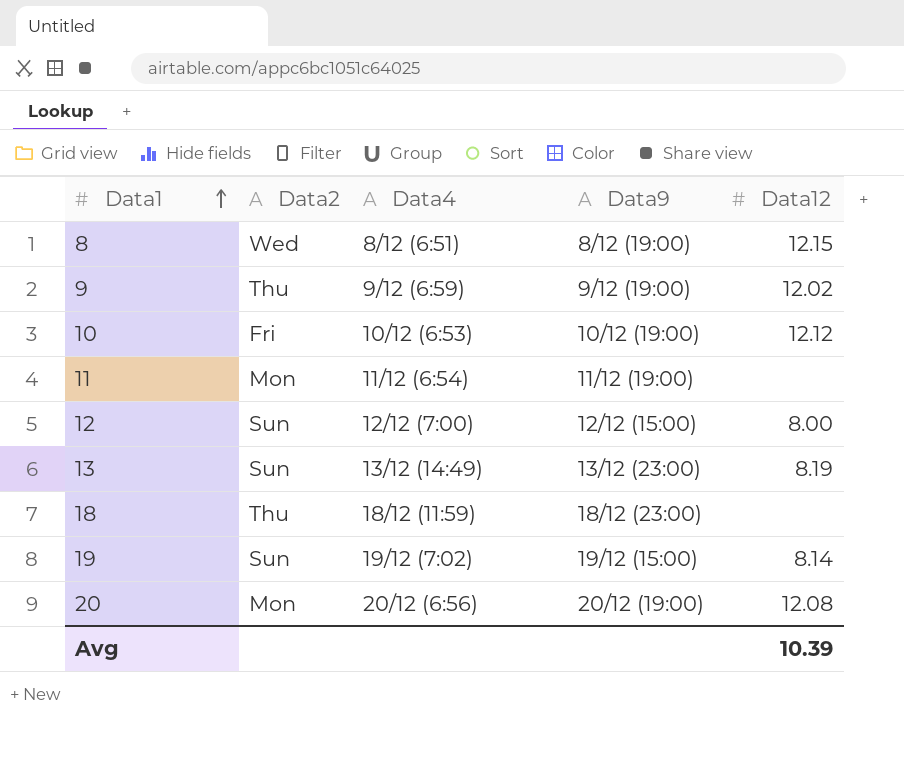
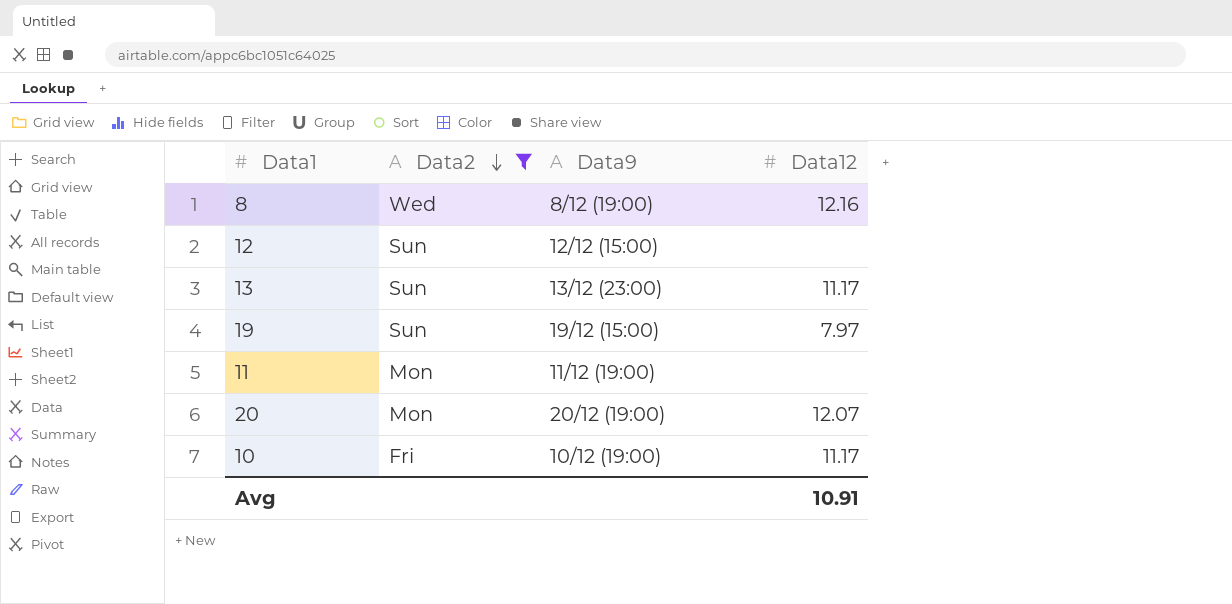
filter: none -> Data2 != Thu
row order: Data1 ascending -> Data2 descending
column Data4 | position: 3 -> none
8 | Data12: 12.15 -> 12.16
12 | Data12: 8.00 -> none
13 | Data12: 8.19 -> 11.17
19 | Data12: 8.14 -> 7.97
20 | Data12: 12.08 -> 12.07
10 | Data12: 12.12 -> 11.17
Avg | Data12: 10.39 -> 10.91

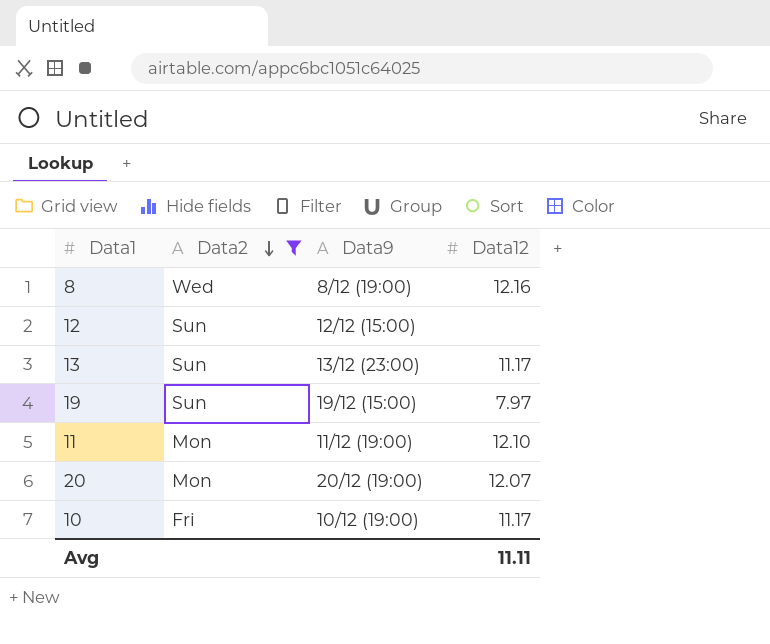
11 | Data12: none -> 12.10
Avg | Data12: 10.91 -> 11.11

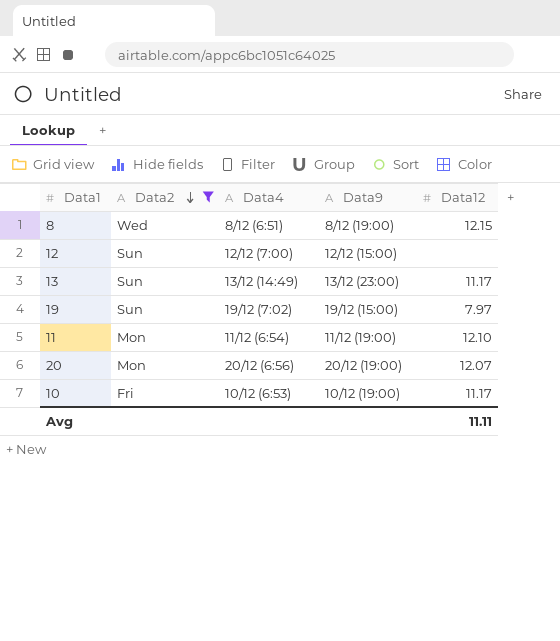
column Data4 | position: none -> 3
8 | Data12: 12.16 -> 12.15

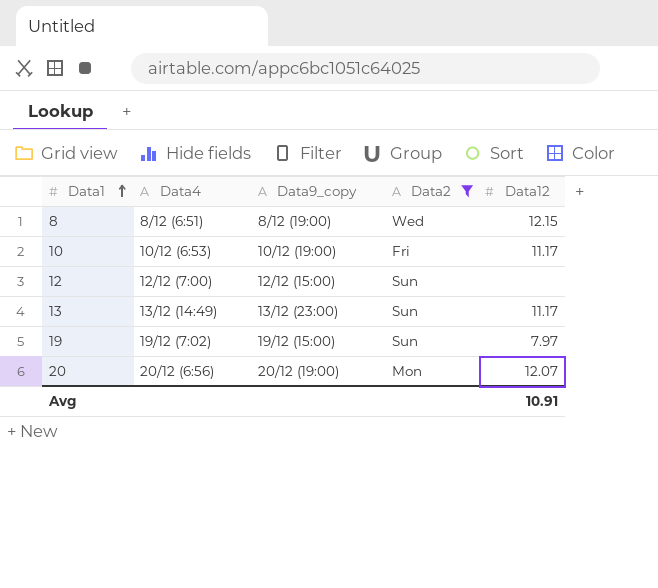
row order: Data2 descending -> Data1 ascending
column name: Data9 -> Data9_copy
column Data2 | position: 2 -> 4
row 11: Mon | 11/12 (6:54) | 11/12 (19:00) | 12.10 -> none
Avg | Data12: 11.11 -> 10.91

